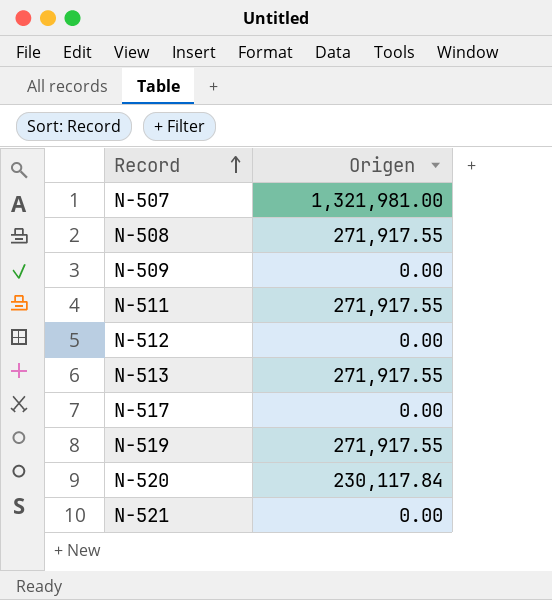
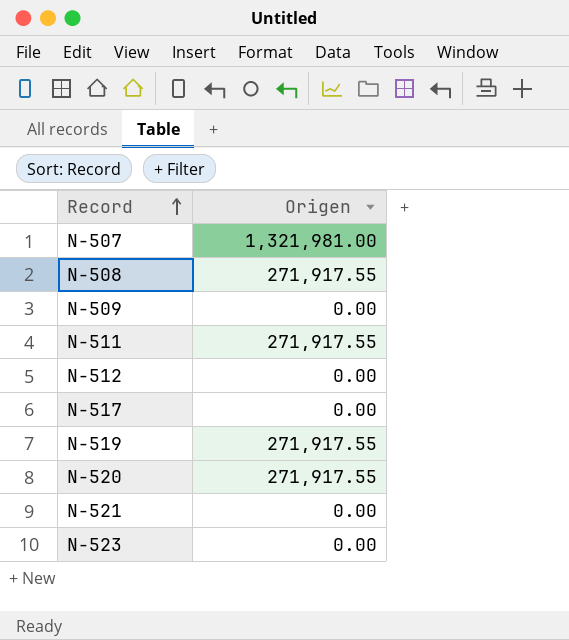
row N-513: 271,917.55 -> none
N-520 | Origen: 230,117.84 -> 271,917.55
row N-523: none -> 0.00

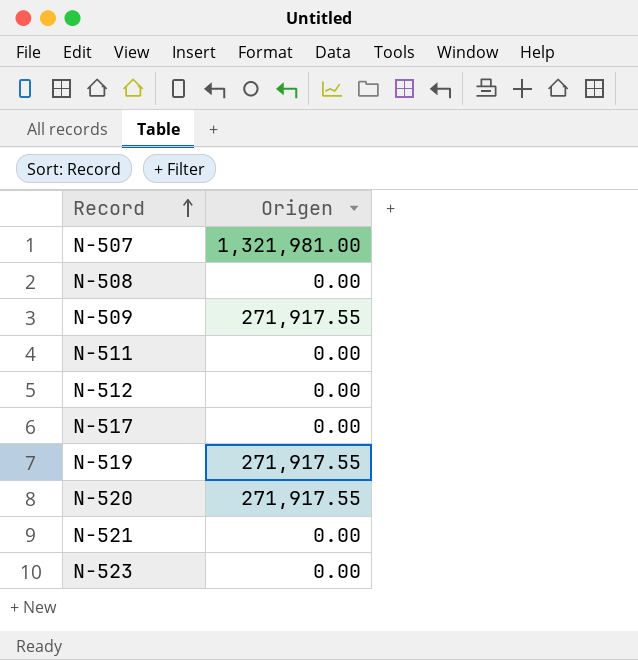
N-508 | Origen: 271,917.55 -> 0.00
N-509 | Origen: 0.00 -> 271,917.55
N-511 | Origen: 271,917.55 -> 0.00

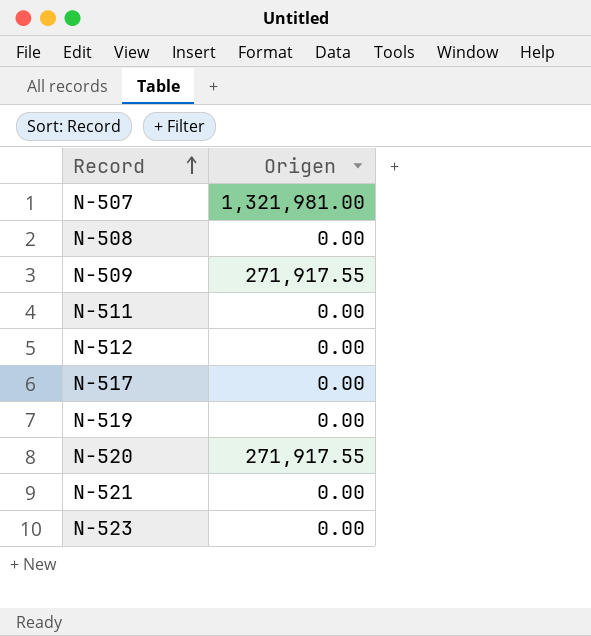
N-519 | Origen: 271,917.55 -> 0.00

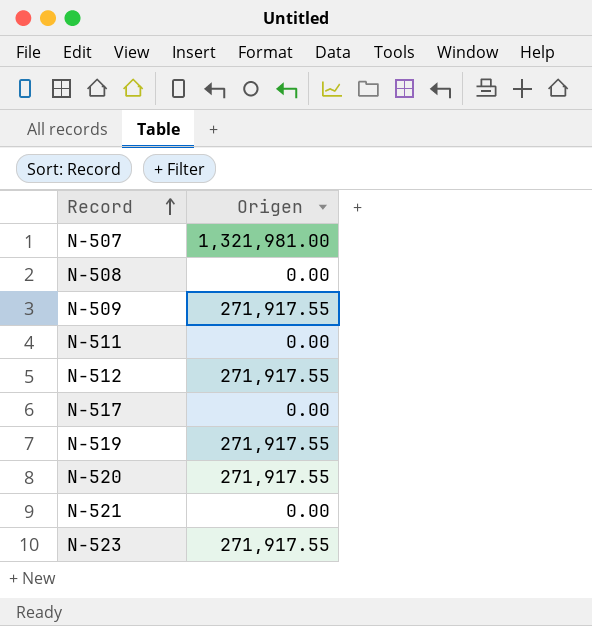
N-512 | Origen: 0.00 -> 271,917.55
N-519 | Origen: 0.00 -> 271,917.55
N-523 | Origen: 0.00 -> 271,917.55

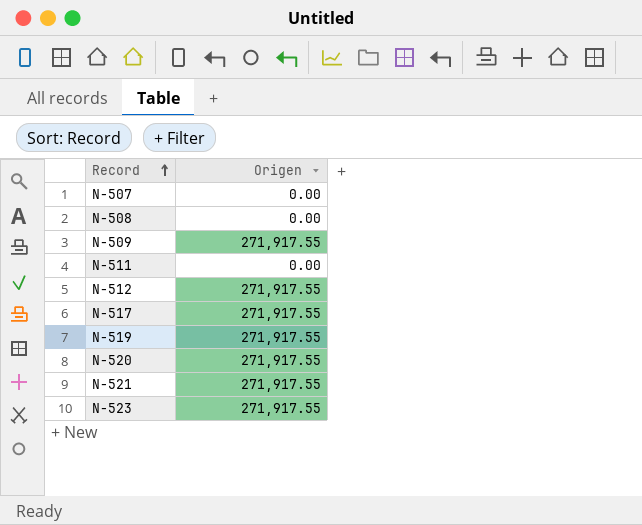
N-507 | Origen: 1,321,981.00 -> 0.00
N-517 | Origen: 0.00 -> 271,917.55
N-521 | Origen: 0.00 -> 271,917.55

